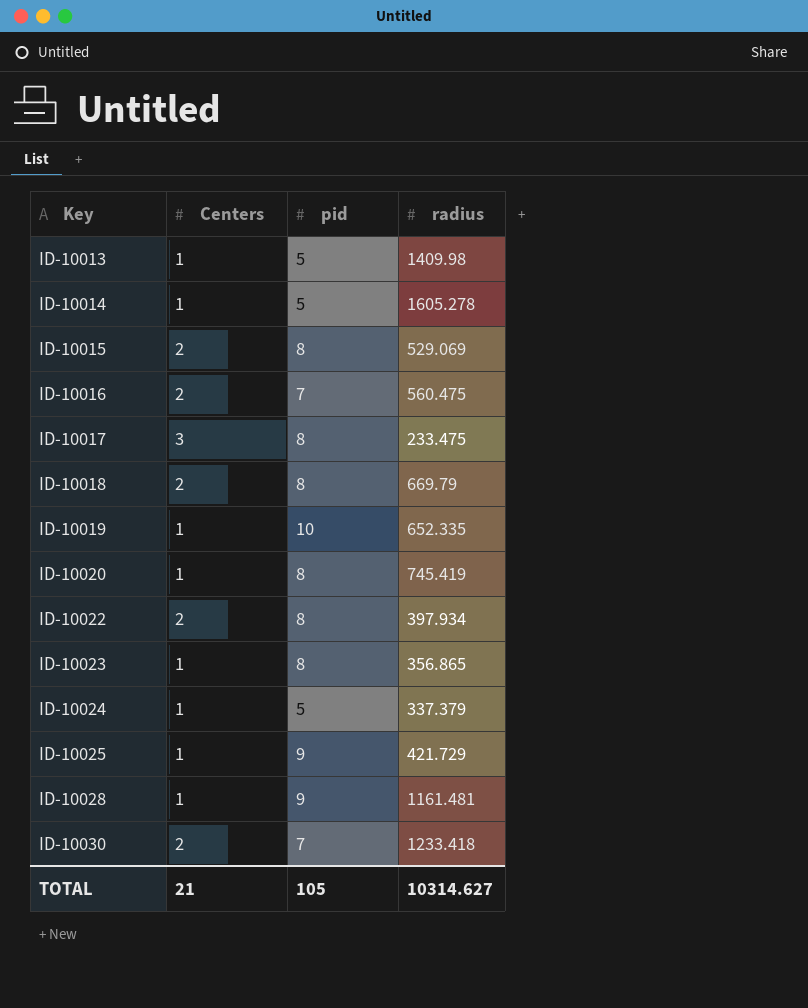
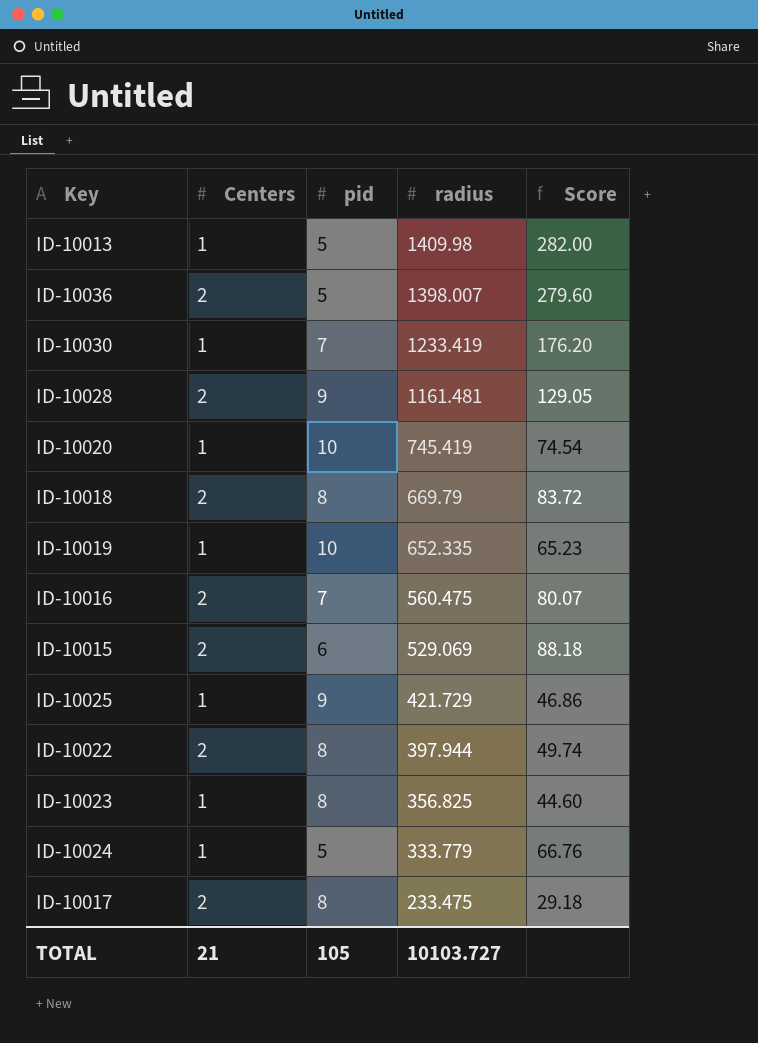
row order: Key ascending -> radius descending
column Score | formula: none -> [radius] / [pid]
row ID-10014: 1 | 5 | 1605.278 -> none
row ID-10036: none -> 2 | 5 | 1398.007 | 279.60
ID-10030 | Centers: 2 -> 1
ID-10030 | radius: 1233.418 -> 1233.419
ID-10028 | Centers: 1 -> 2
ID-10020 | pid: 8 -> 10
ID-10015 | pid: 8 -> 6
ID-10022 | radius: 397.934 -> 397.944
ID-10023 | radius: 356.865 -> 356.825
ID-10024 | radius: 337.379 -> 333.779
ID-10017 | Centers: 3 -> 2
TOTAL | radius: 10314.627 -> 10103.727

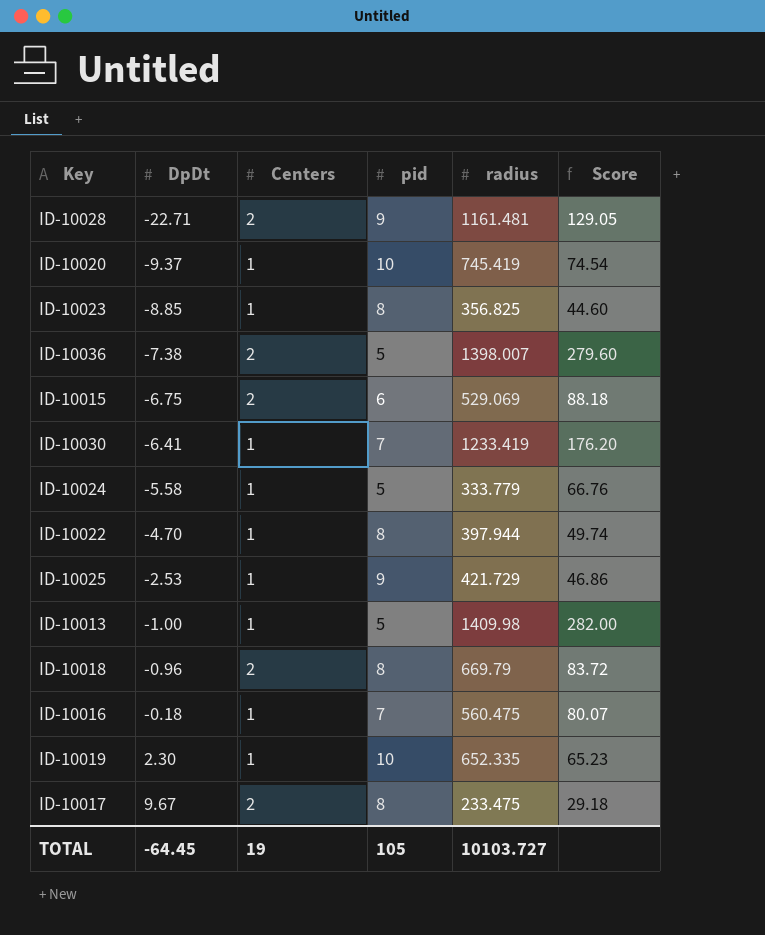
row order: radius descending -> DpDt ascending
column DpDt | position: none -> 2
ID-10022 | Centers: 2 -> 1
ID-10016 | Centers: 2 -> 1
TOTAL | Centers: 21 -> 19

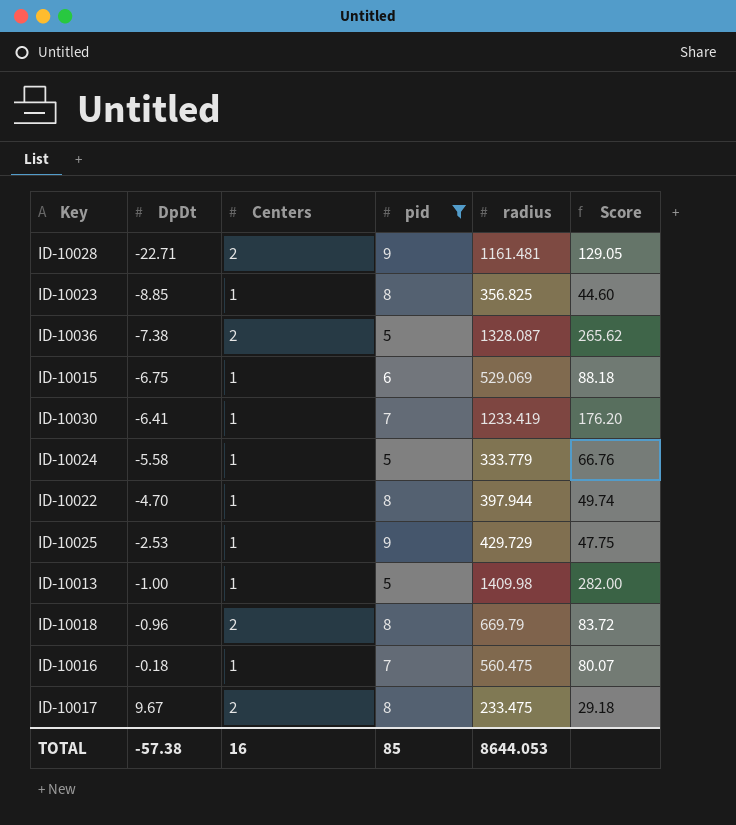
filter: none -> pid != 10
ID-10036 | radius: 1398.007 -> 1328.087
ID-10036 | Score: 279.60 -> 265.62
ID-10015 | Centers: 2 -> 1
ID-10025 | radius: 421.729 -> 429.729
ID-10025 | Score: 46.86 -> 47.75
TOTAL | DpDt: -64.45 -> -57.38
TOTAL | Centers: 19 -> 16
TOTAL | pid: 105 -> 85
TOTAL | radius: 10103.727 -> 8644.053

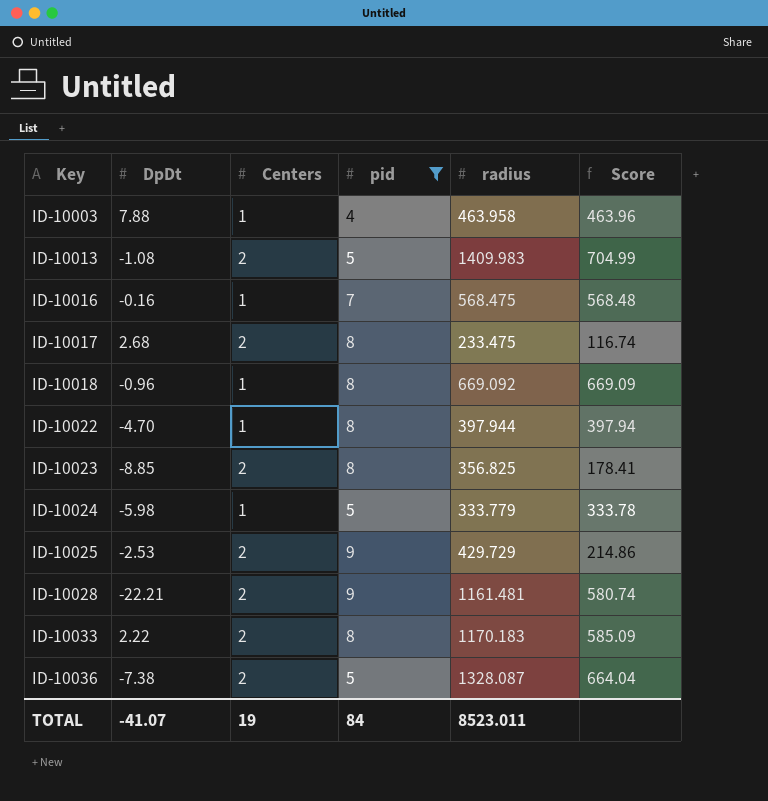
row order: DpDt ascending -> Key ascending
column Score | formula: [radius] / [pid] -> [radius] / [Centers]
row ID-10015: -6.75 | 1 | 6 | 529.069 | 88.18 -> none
row ID-10030: -6.41 | 1 | 7 | 1233.419 | 176.20 -> none
row ID-10003: none -> 7.88 | 1 | 4 | 463.958 | 463.96
ID-10013 | DpDt: -1.00 -> -1.08
ID-10013 | Centers: 1 -> 2
ID-10013 | radius: 1409.98 -> 1409.983
ID-10016 | DpDt: -0.18 -> -0.16
ID-10016 | radius: 560.475 -> 568.475
ID-10017 | DpDt: 9.67 -> 2.68
ID-10018 | Centers: 2 -> 1
ID-10018 | radius: 669.79 -> 669.092
ID-10023 | Centers: 1 -> 2
ID-10024 | DpDt: -5.58 -> -5.98
ID-10025 | Centers: 1 -> 2
ID-10028 | DpDt: -22.71 -> -22.21
row ID-10033: none -> 2.22 | 2 | 8 | 1170.183 | 585.09
TOTAL | DpDt: -57.38 -> -41.07
TOTAL | Centers: 16 -> 19
TOTAL | pid: 85 -> 84
TOTAL | radius: 8644.053 -> 8523.011

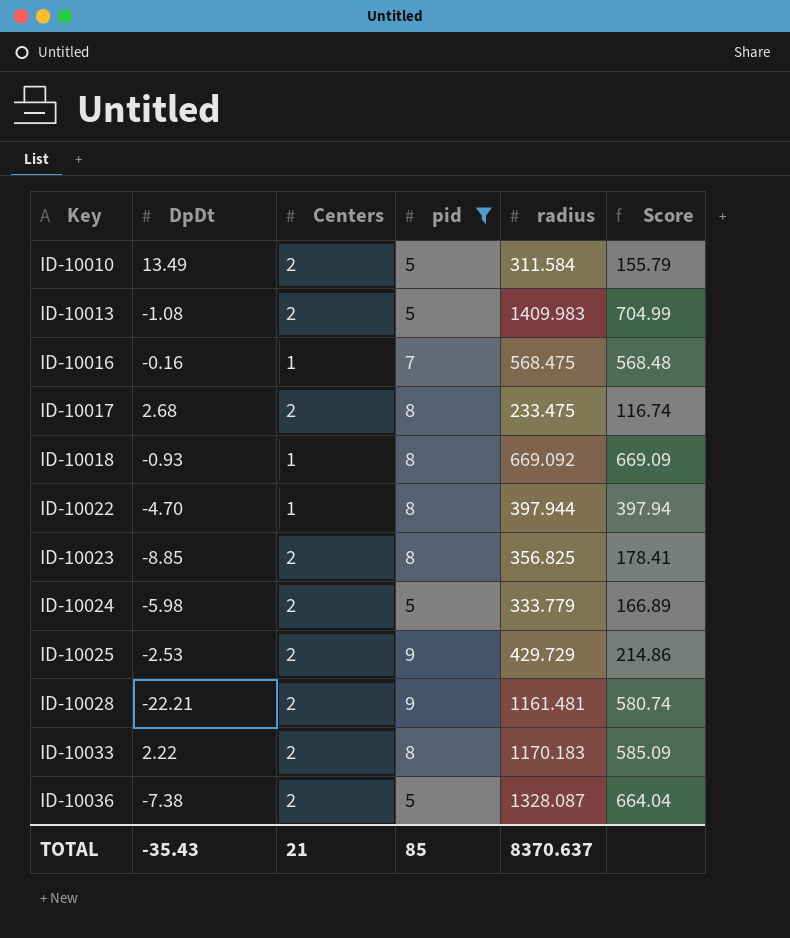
row ID-10003: 7.88 | 1 | 4 | 463.958 | 463.96 -> none
row ID-10010: none -> 13.49 | 2 | 5 | 311.584 | 155.79
ID-10018 | DpDt: -0.96 -> -0.93
ID-10024 | Centers: 1 -> 2
ID-10024 | Score: 333.78 -> 166.89
TOTAL | DpDt: -41.07 -> -35.43
TOTAL | Centers: 19 -> 21
TOTAL | pid: 84 -> 85
TOTAL | radius: 8523.011 -> 8370.637

